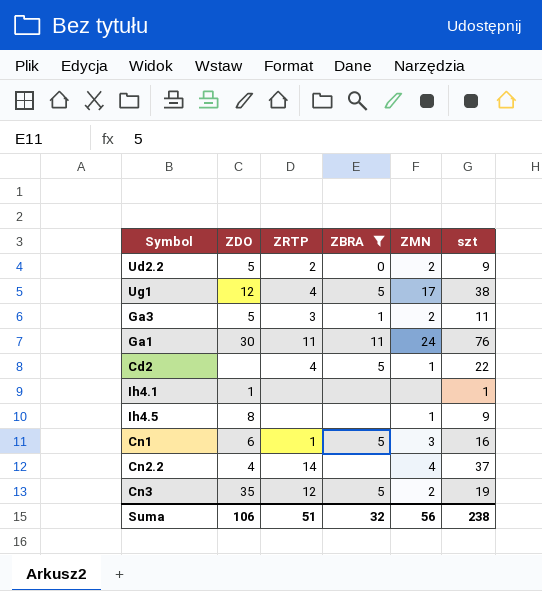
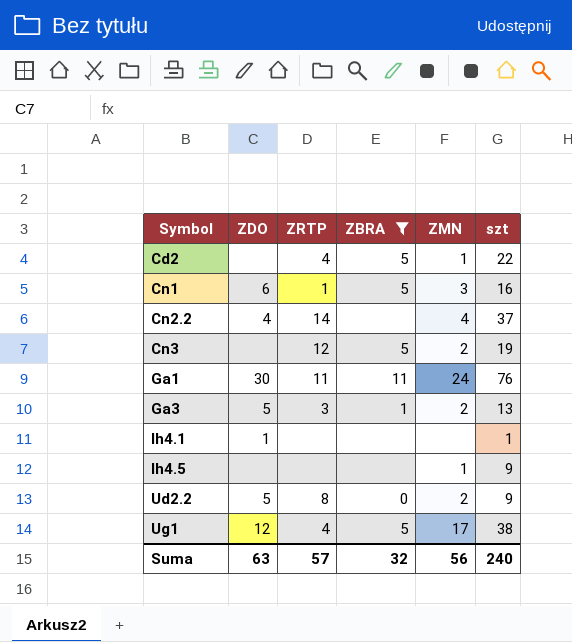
row order: none -> Symbol ascending
Cn3 | ZDO: 35 -> none
Ga3 | szt: 11 -> 13
Ih4.5 | ZDO: 8 -> none
Ud2.2 | ZRTP: 2 -> 8
Suma | ZDO: 106 -> 63
Suma | ZRTP: 51 -> 57
Suma | szt: 238 -> 240

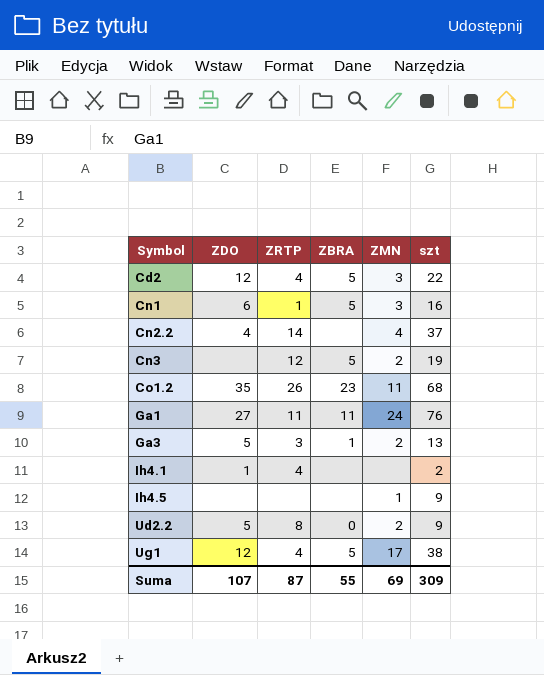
filter: ZBRA != 23 -> none
Cd2 | ZDO: none -> 12
Cd2 | ZMN: 1 -> 3
Ga1 | ZDO: 30 -> 27
Ih4.1 | ZRTP: none -> 4
Ih4.1 | szt: 1 -> 2
Suma | ZDO: 63 -> 107
Suma | ZRTP: 57 -> 87
Suma | ZBRA: 32 -> 55
Suma | ZMN: 56 -> 69
Suma | szt: 240 -> 309

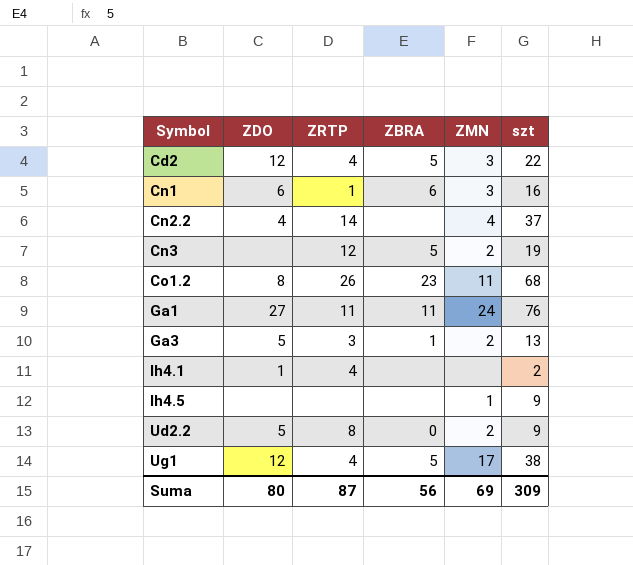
Cn1 | ZBRA: 5 -> 6
Co1.2 | ZDO: 35 -> 8
Suma | ZDO: 107 -> 80
Suma | ZBRA: 55 -> 56

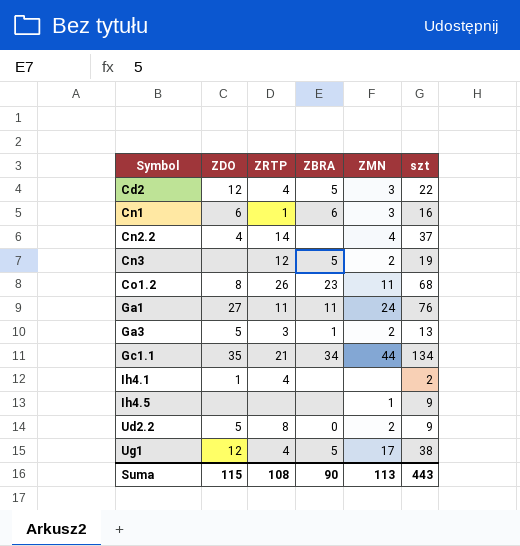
row Gc1.1: none -> 35 | 21 | 34 | 44 | 134
Suma | ZDO: 80 -> 115
Suma | ZRTP: 87 -> 108
Suma | ZBRA: 56 -> 90
Suma | ZMN: 69 -> 113
Suma | szt: 309 -> 443

